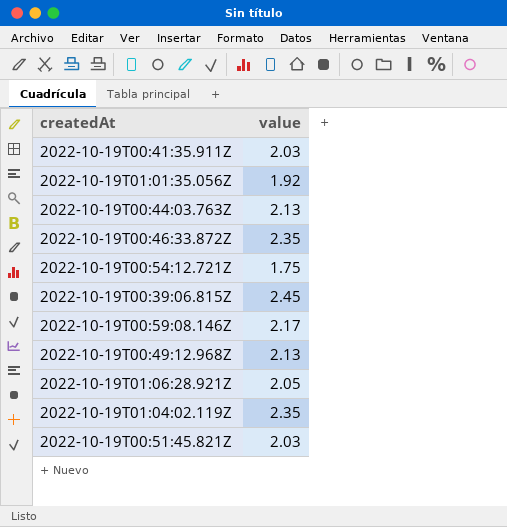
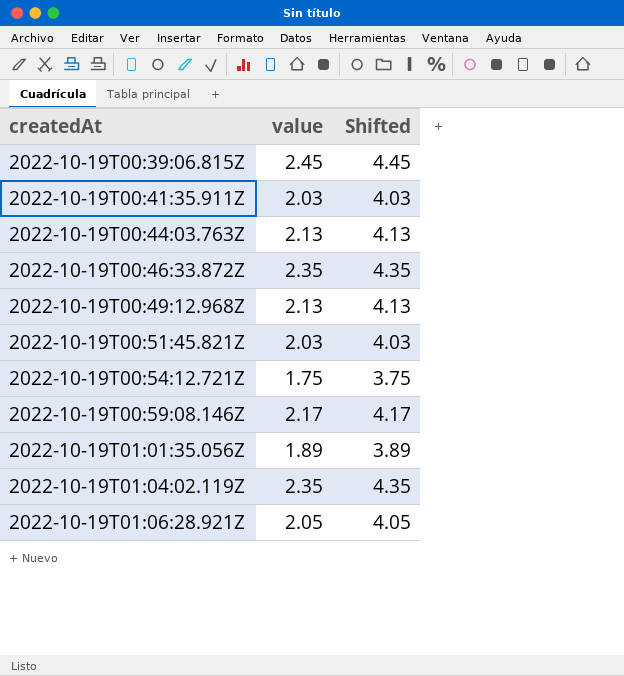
row order: none -> createdAt ascending
column Shifted | formula: none -> [value] + 2
2022-10-19T01:01:35.056Z | value: 1.92 -> 1.89

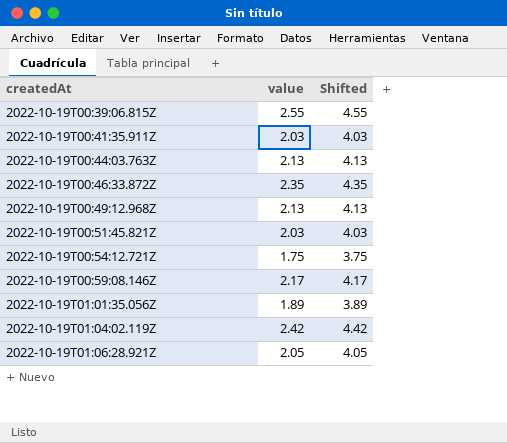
2022-10-19T00:39:06.815Z | value: 2.45 -> 2.55
2022-10-19T00:39:06.815Z | Shifted: 4.45 -> 4.55
2022-10-19T01:04:02.119Z | value: 2.35 -> 2.42
2022-10-19T01:04:02.119Z | Shifted: 4.35 -> 4.42

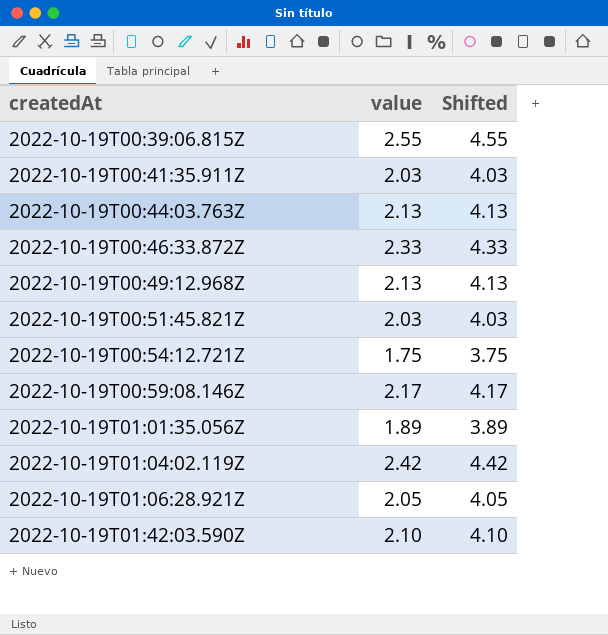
2022-10-19T00:46:33.872Z | value: 2.35 -> 2.33
2022-10-19T00:46:33.872Z | Shifted: 4.35 -> 4.33
row 2022-10-19T01:42:03.590Z: none -> 2.10 | 4.10

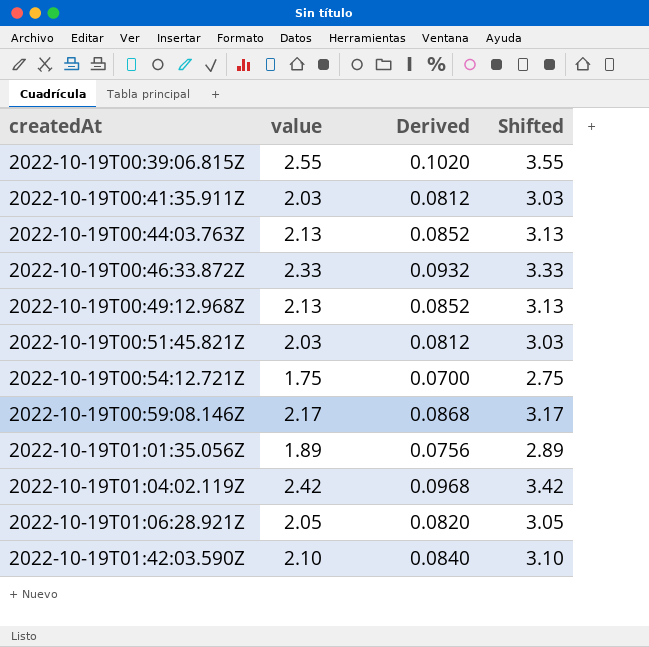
column Derived | formula: none -> [value] * 0.04
column Shifted | formula: [value] + 2 -> [value] + 1

